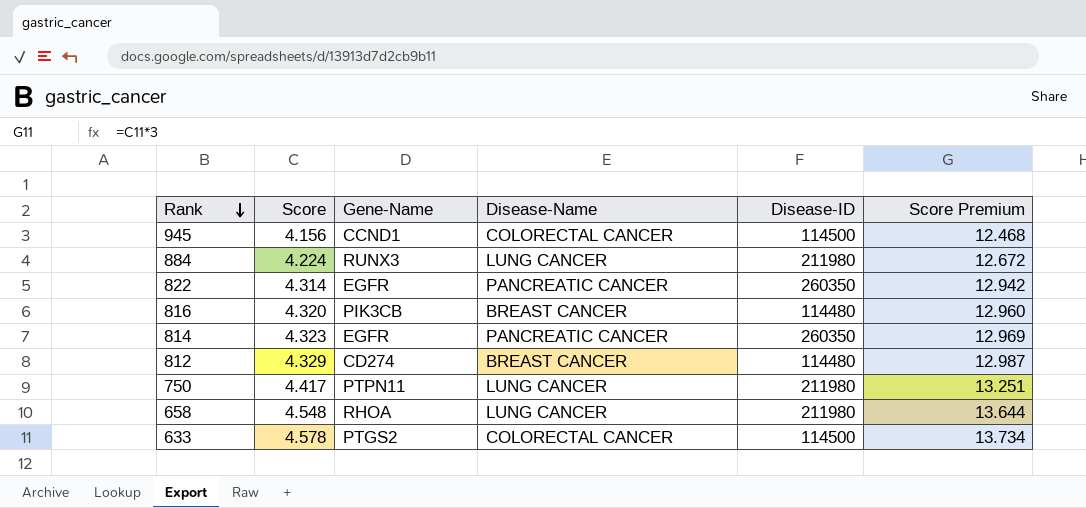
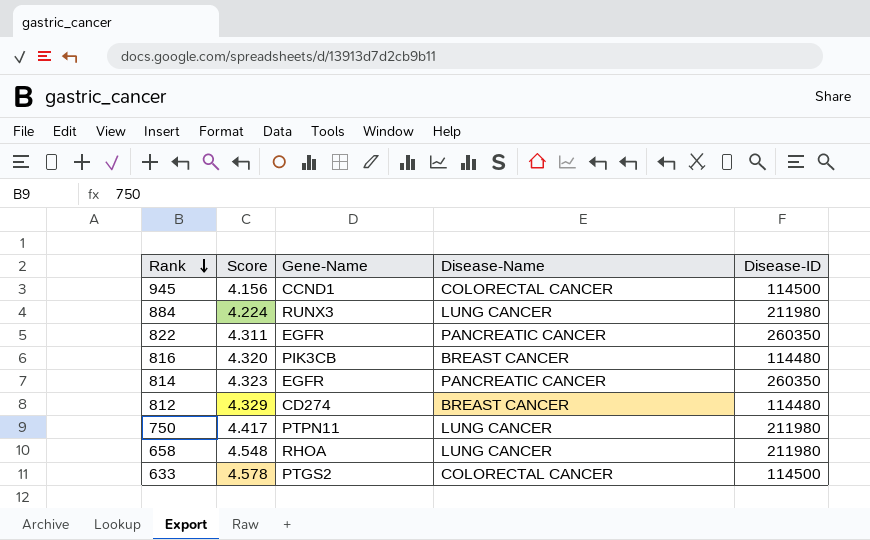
column Score Premium | formula: [Score] * 3 -> none
822 | Score: 4.314 -> 4.311

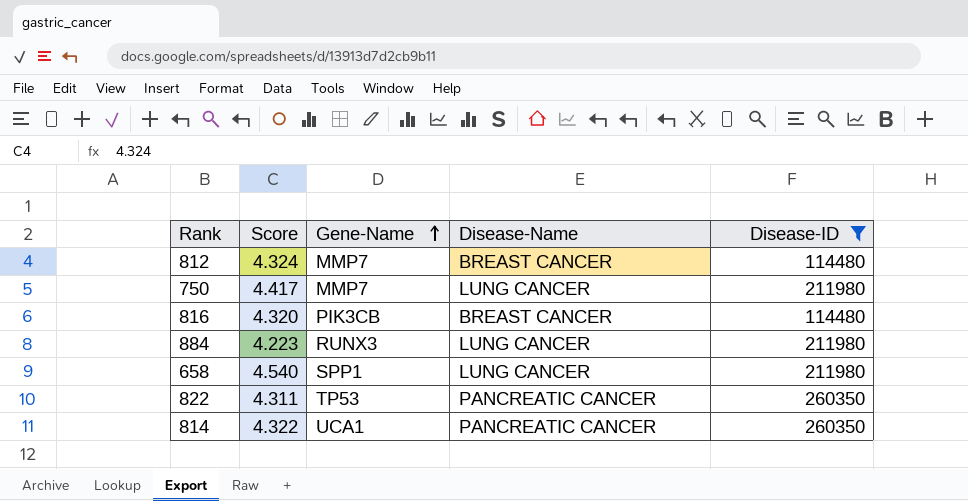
filter: none -> Disease-ID != 114500
row order: Rank descending -> Gene-Name ascending
812 | Score: 4.329 -> 4.324
812 | Gene-Name: CD274 -> MMP7
750 | Gene-Name: PTPN11 -> MMP7
884 | Score: 4.224 -> 4.223
658 | Score: 4.548 -> 4.540
658 | Gene-Name: RHOA -> SPP1
822 | Gene-Name: EGFR -> TP53
814 | Score: 4.323 -> 4.322
814 | Gene-Name: EGFR -> UCA1

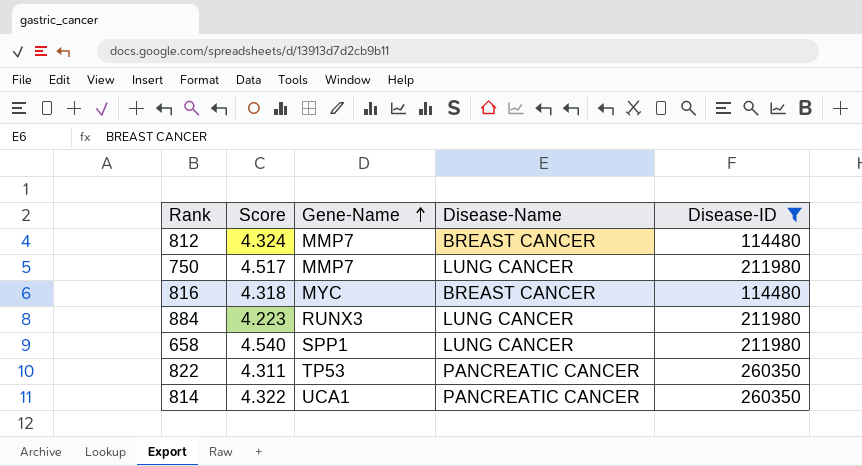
750 | Score: 4.417 -> 4.517
816 | Score: 4.320 -> 4.318
816 | Gene-Name: PIK3CB -> MYC

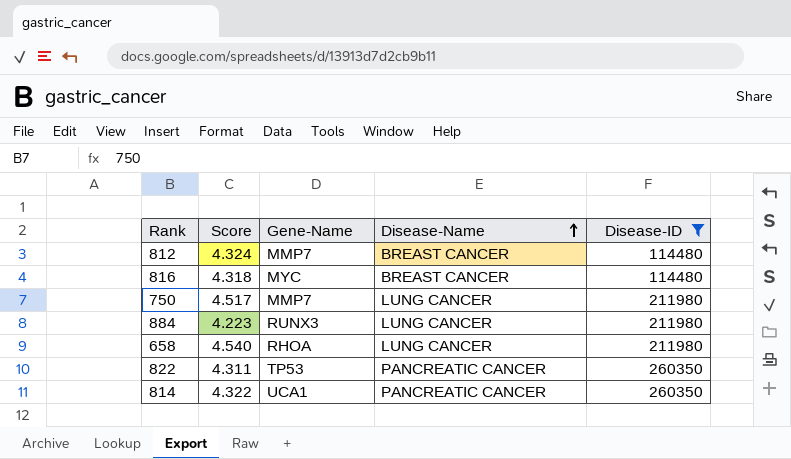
row order: Gene-Name ascending -> Disease-Name ascending
658 | Gene-Name: SPP1 -> RHOA

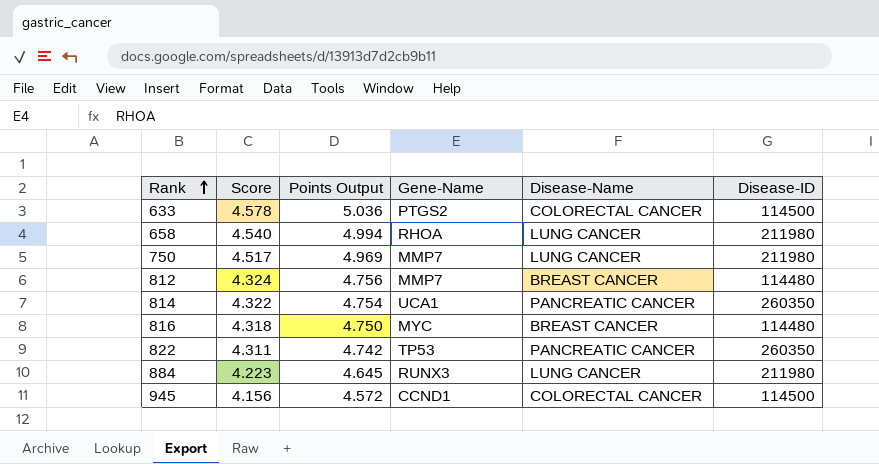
filter: Disease-ID != 114500 -> none
row order: Disease-Name ascending -> Rank ascending
column Points Output | formula: none -> [Score] * 1.1

